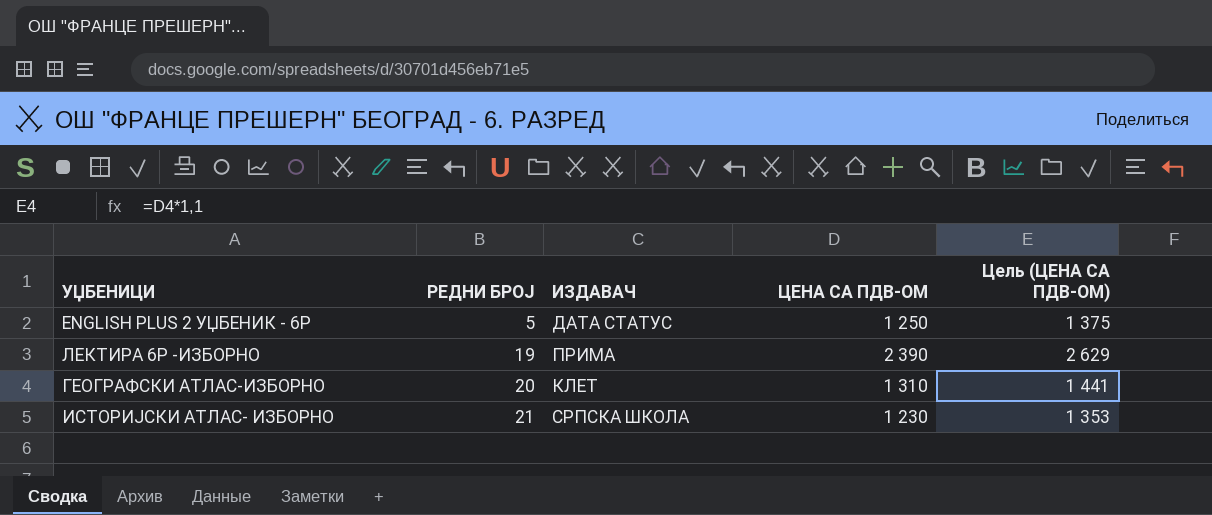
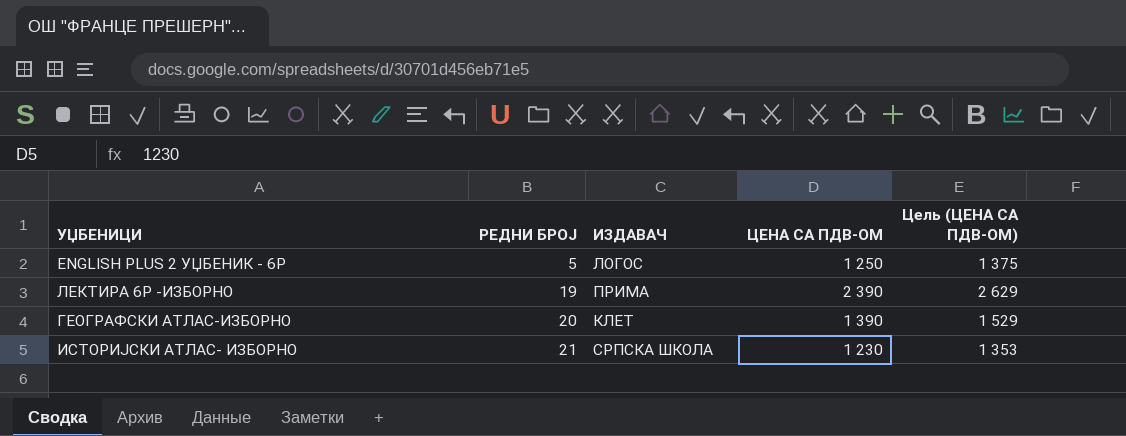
ENGLISH PLUS 2 УЏБЕНИК - 6Р | ИЗДАВАЧ: ДАТА СТАТУС -> ЛОГОС
ГЕОГРАФСКИ АТЛАС-ИЗБОРНО | ЦЕНА СА ПДВ-ОМ: 1 310 -> 1 390
ГЕОГРАФСКИ АТЛАС-ИЗБОРНО | Цель (ЦЕНА СА ПДВ-ОМ): 1 441 -> 1 529

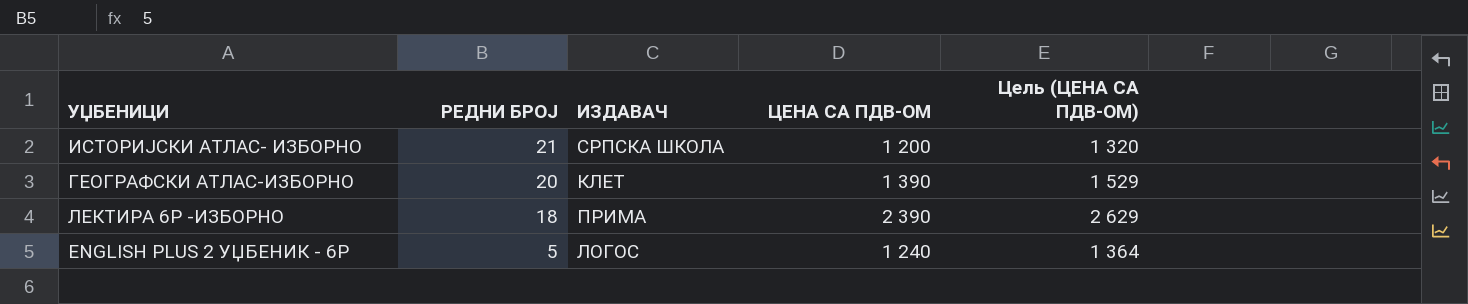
row order: РЕДНИ БРОЈ ascending -> РЕДНИ БРОЈ descending
ИСТОРИЈСКИ АТЛАС- ИЗБОРНО | ЦЕНА СА ПДВ-ОМ: 1 230 -> 1 200
ИСТОРИЈСКИ АТЛАС- ИЗБОРНО | Цель (ЦЕНА СА ПДВ-ОМ): 1 353 -> 1 320
ЛЕКТИРА 6Р -ИЗБОРНО | РЕДНИ БРОЈ: 19 -> 18
ENGLISH PLUS 2 УЏБЕНИК - 6Р | ЦЕНА СА ПДВ-ОМ: 1 250 -> 1 240
ENGLISH PLUS 2 УЏБЕНИК - 6Р | Цель (ЦЕНА СА ПДВ-ОМ): 1 375 -> 1 364

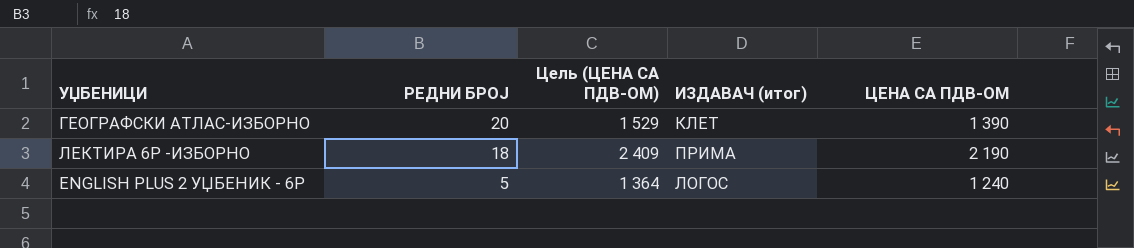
column Цель (ЦЕНА СА ПДВ-ОМ) | position: 5 -> 3
column name: ИЗДАВАЧ -> ИЗДАВАЧ (итог)
row ИСТОРИЈСКИ АТЛАС- ИЗБОРНО: 21 | СРПСКА ШКОЛА | 1 200 | 1 320 -> none
ЛЕКТИРА 6Р -ИЗБОРНО | Цель (ЦЕНА СА ПДВ-ОМ): 2 629 -> 2 409
ЛЕКТИРА 6Р -ИЗБОРНО | ЦЕНА СА ПДВ-ОМ: 2 390 -> 2 190

